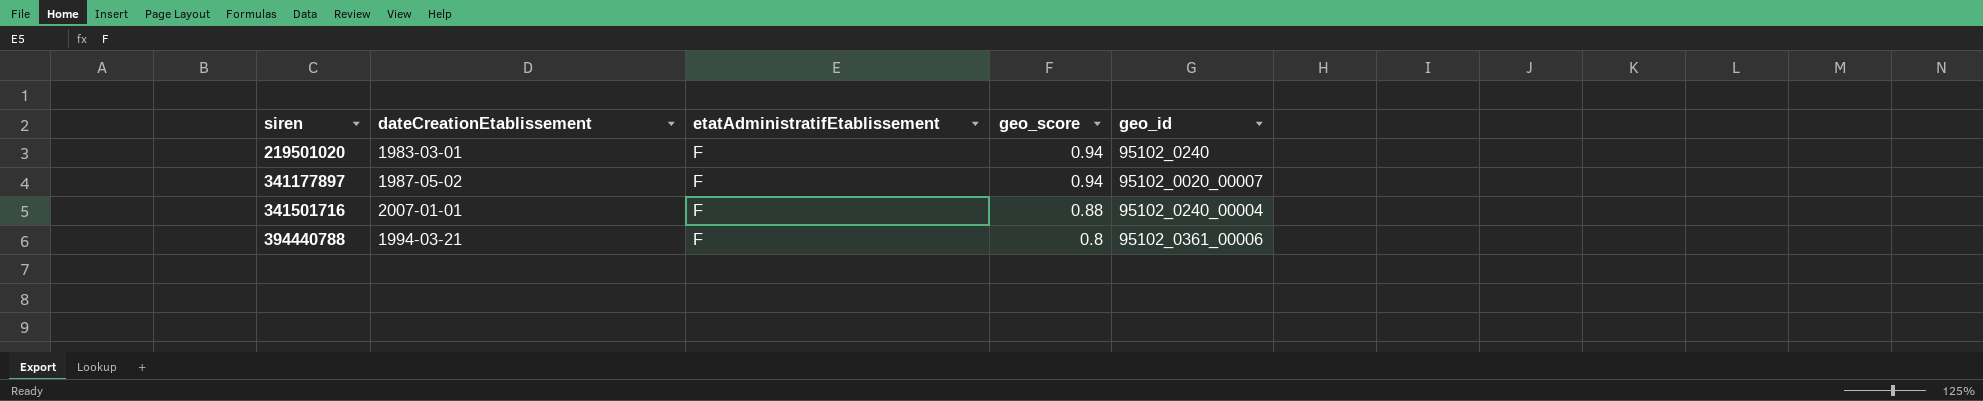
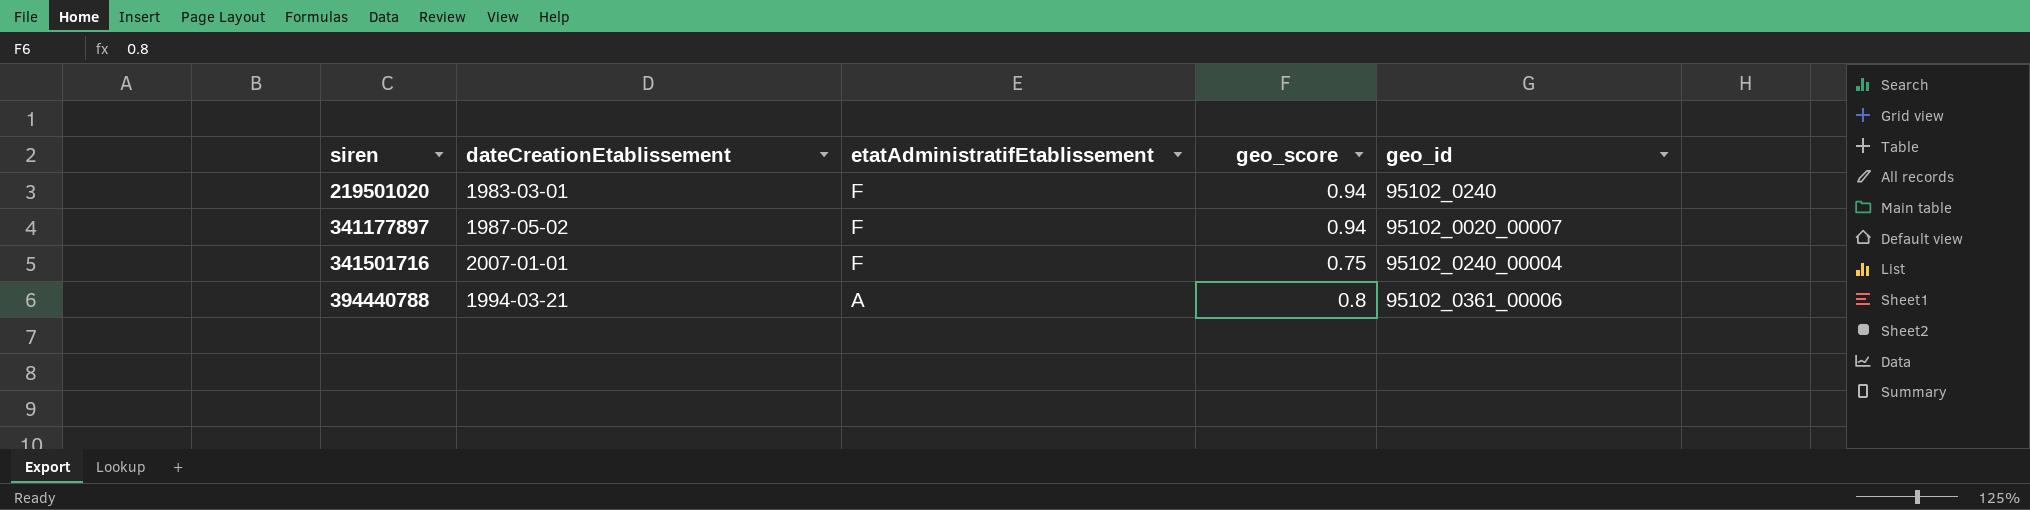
341501716 | geo_score: 0.88 -> 0.75
394440788 | etatAdministratifEtablissement: F -> A

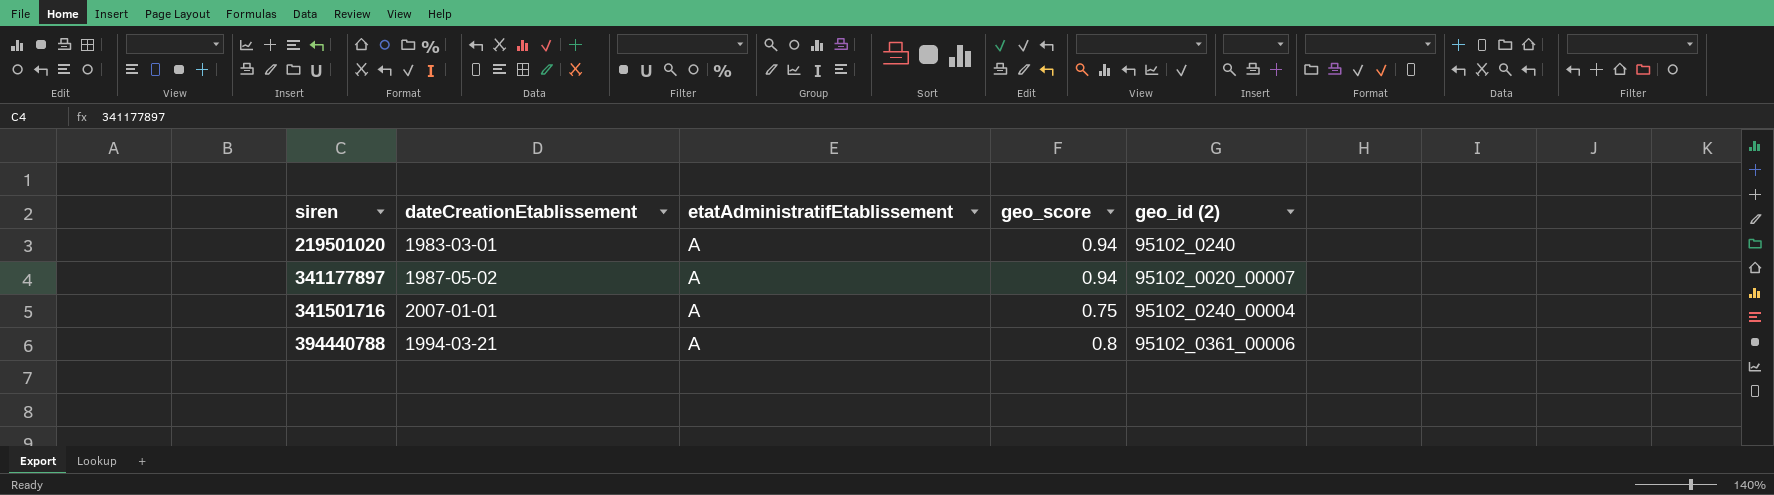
column name: geo_id -> geo_id (2)
219501020 | etatAdministratifEtablissement: F -> A
341177897 | etatAdministratifEtablissement: F -> A
341501716 | etatAdministratifEtablissement: F -> A

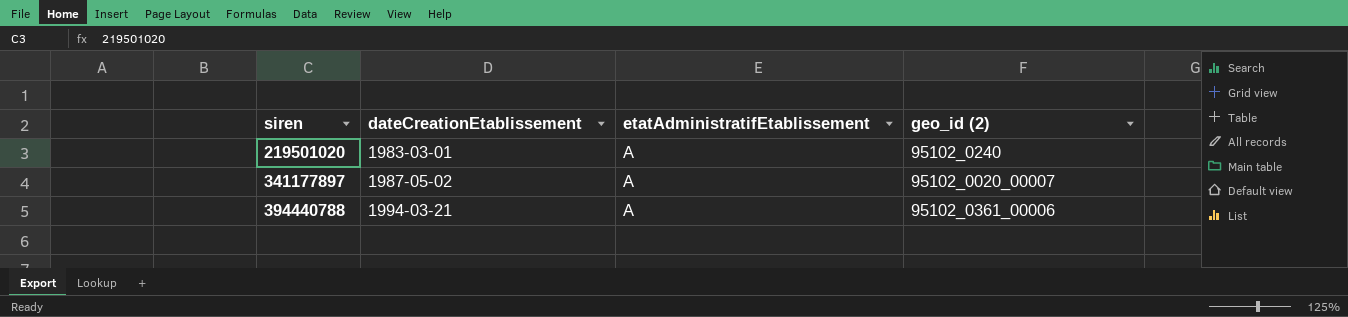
column geo_score | position: 4 -> none
row 341501716: 2007-01-01 | A | 0.75 | 95102_0240_00004 -> none

